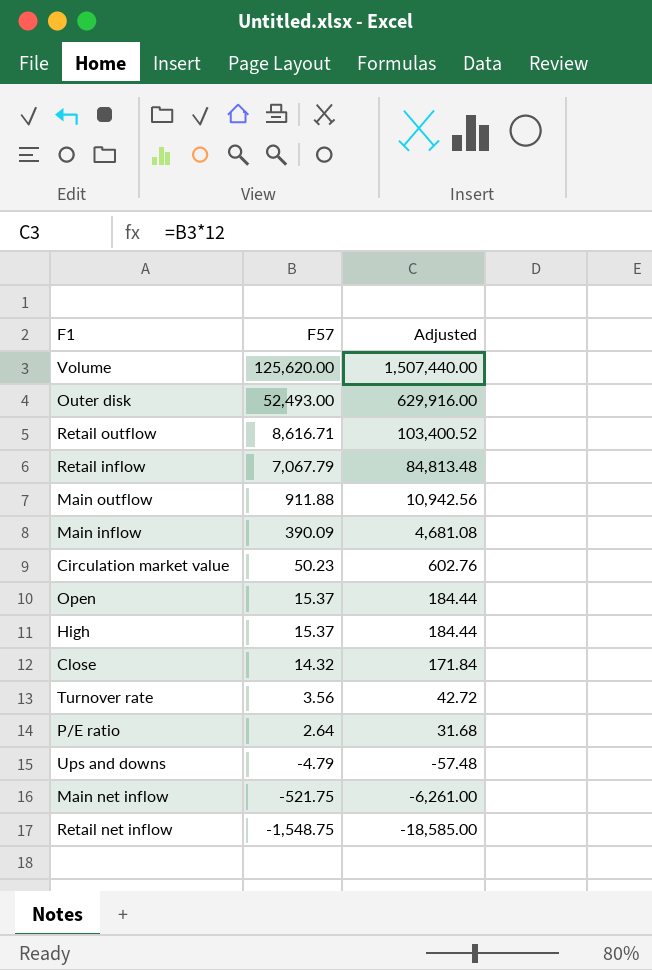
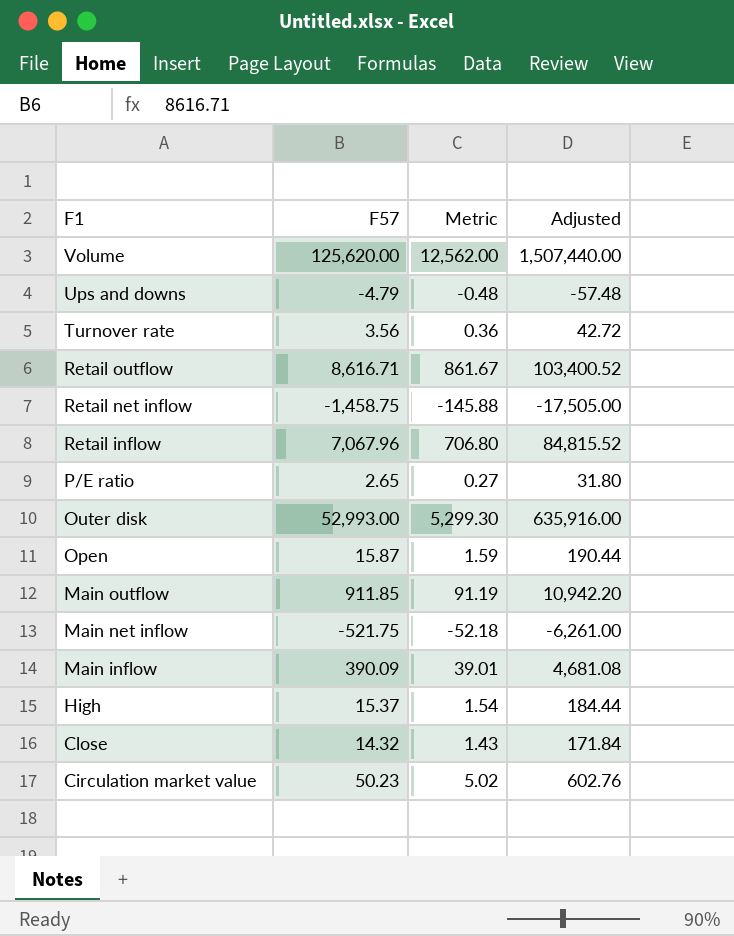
row order: F57 descending -> F1 descending
column Metric | formula: none -> [F57] * 0.1
Retail net inflow | F57: -1,548.75 -> -1,458.75
Retail net inflow | Adjusted: -18,585.00 -> -17,505.00
Retail inflow | F57: 7,067.79 -> 7,067.96
Retail inflow | Adjusted: 84,813.48 -> 84,815.52
P/E ratio | F57: 2.64 -> 2.65
P/E ratio | Adjusted: 31.68 -> 31.80
Outer disk | F57: 52,493.00 -> 52,993.00
Outer disk | Adjusted: 629,916.00 -> 635,916.00
Open | F57: 15.37 -> 15.87
Open | Adjusted: 184.44 -> 190.44
Main outflow | F57: 911.88 -> 911.85
Main outflow | Adjusted: 10,942.56 -> 10,942.20

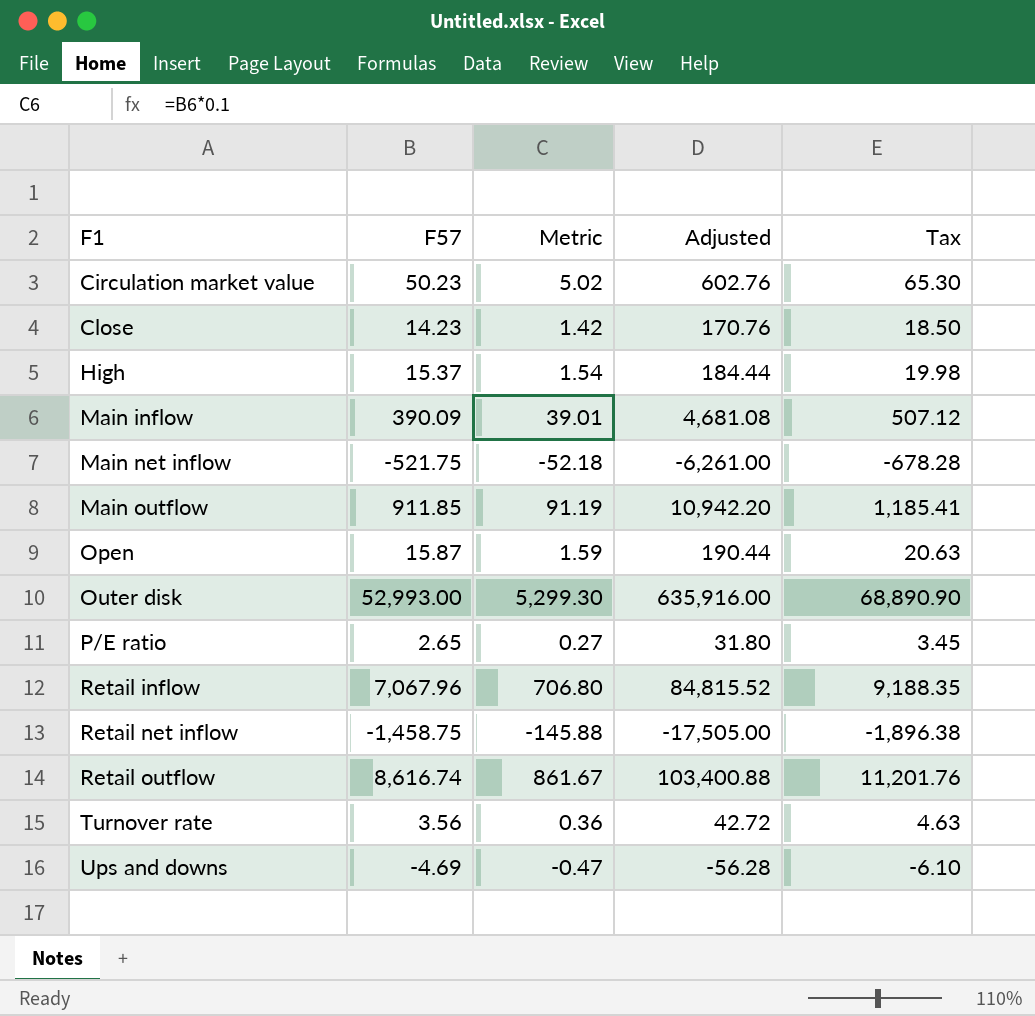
row order: F1 descending -> F1 ascending
column Tax | formula: none -> [F57] * 1.3
row Volume: 125,620.00 | 12,562.00 | 1,507,440.00 -> none
Close | F57: 14.32 -> 14.23
Close | Metric: 1.43 -> 1.42
Close | Adjusted: 171.84 -> 170.76
Retail outflow | F57: 8,616.71 -> 8,616.74
Retail outflow | Adjusted: 103,400.52 -> 103,400.88
Ups and downs | F57: -4.79 -> -4.69
Ups and downs | Metric: -0.48 -> -0.47
Ups and downs | Adjusted: -57.48 -> -56.28

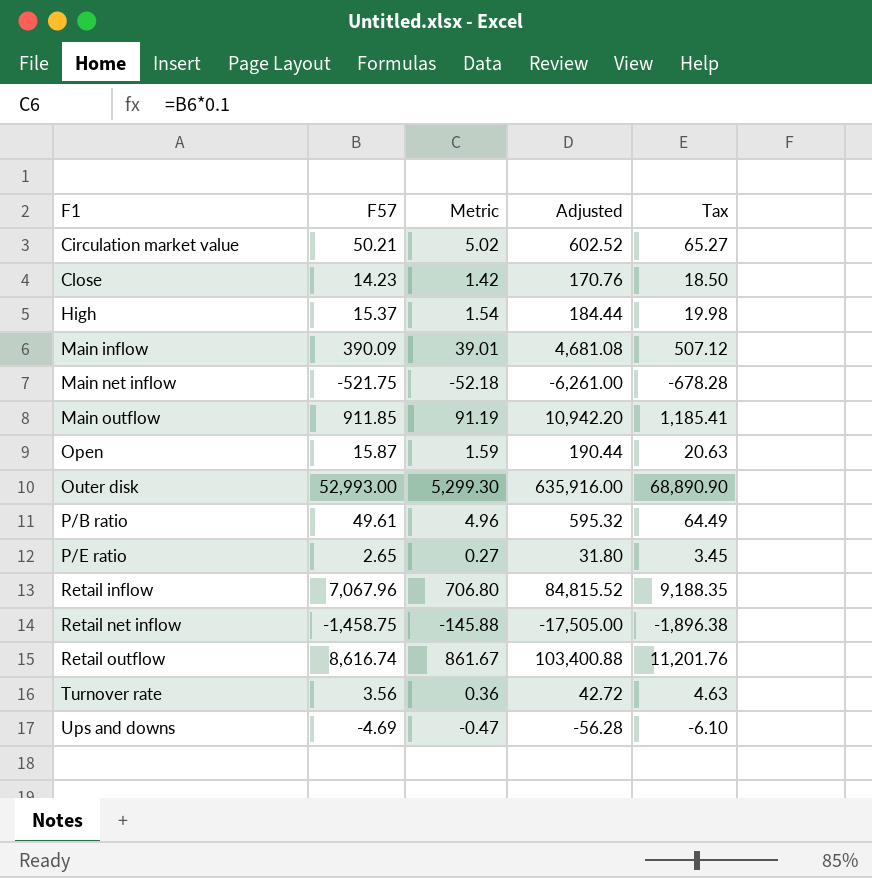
Circulation market value | F57: 50.23 -> 50.21
Circulation market value | Adjusted: 602.76 -> 602.52
Circulation market value | Tax: 65.30 -> 65.27
row P/B ratio: none -> 49.61 | 4.96 | 595.32 | 64.49

